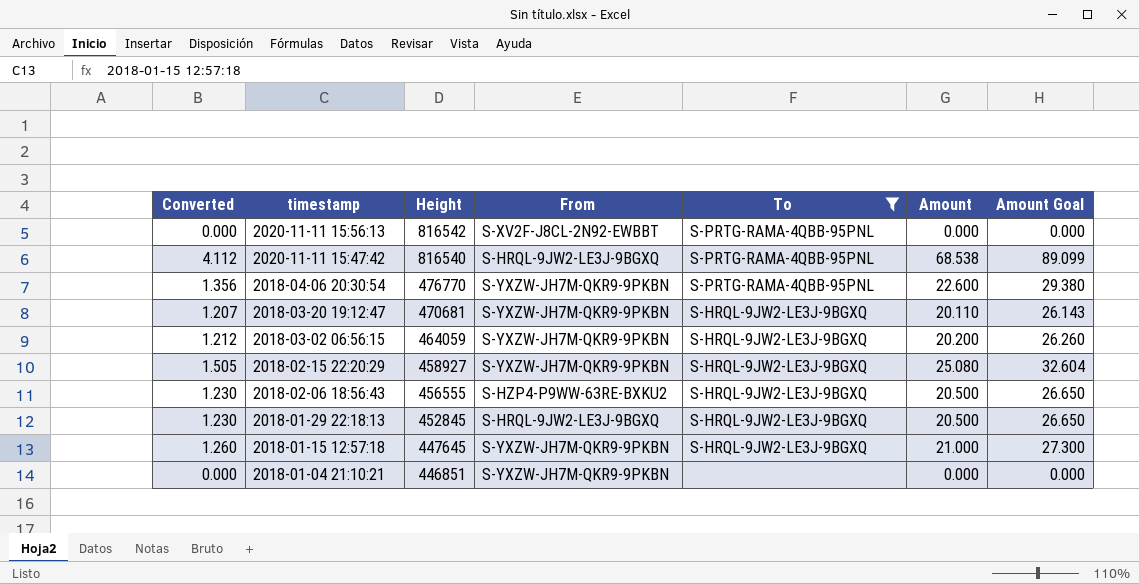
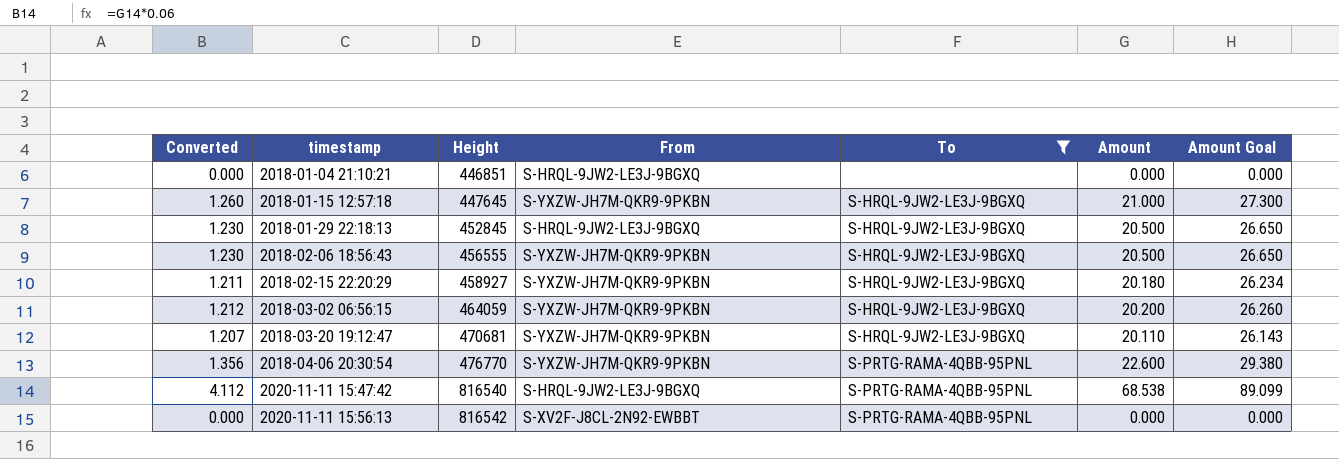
row order: timestamp descending -> timestamp ascending
2018-01-04 21:10:21 | From: S-YXZW-JH7M-QKR9-9PKBN -> S-HRQL-9JW2-LE3J-9BGXQ
2018-02-06 18:56:43 | From: S-HZP4-P9WW-63RE-BXKU2 -> S-YXZW-JH7M-QKR9-9PKBN
2018-02-15 22:20:29 | Converted: 1.505 -> 1.211
2018-02-15 22:20:29 | Amount: 25.080 -> 20.180
2018-02-15 22:20:29 | Amount Goal: 32.604 -> 26.234

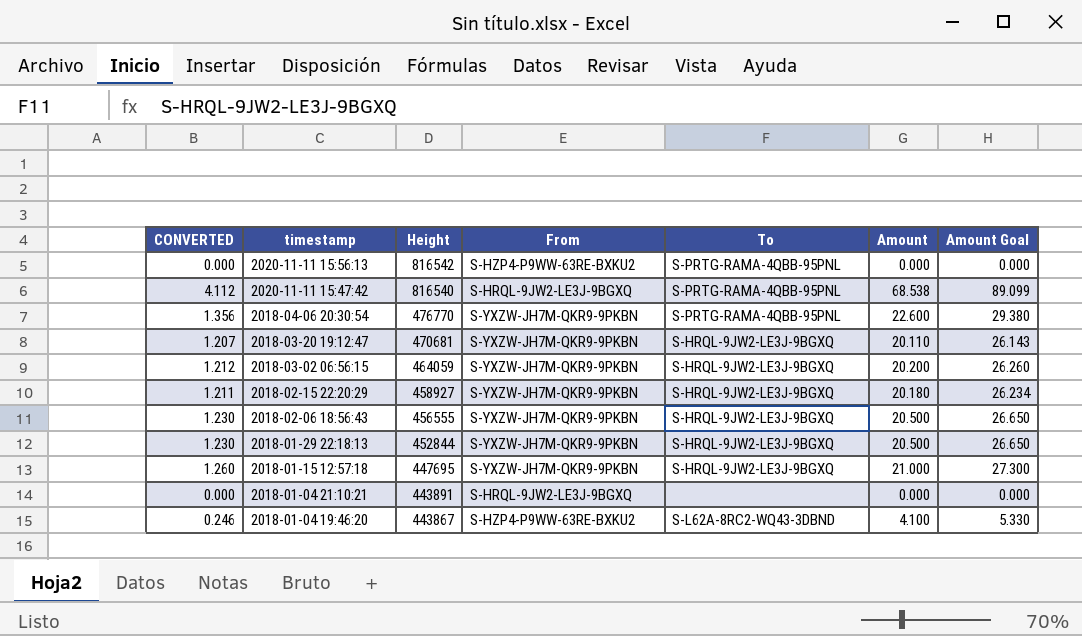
filter: To != S-L62A-8RC2-WQ43-3DBND -> none
row order: timestamp ascending -> timestamp descending
column name: Converted -> CONVERTED
2020-11-11 15:56:13 | From: S-XV2F-J8CL-2N92-EWBBT -> S-HZP4-P9WW-63RE-BXKU2
2018-01-29 22:18:13 | Height: 452845 -> 452844
2018-01-29 22:18:13 | From: S-HRQL-9JW2-LE3J-9BGXQ -> S-YXZW-JH7M-QKR9-9PKBN
2018-01-15 12:57:18 | Height: 447645 -> 447695
2018-01-04 21:10:21 | Height: 446851 -> 443891

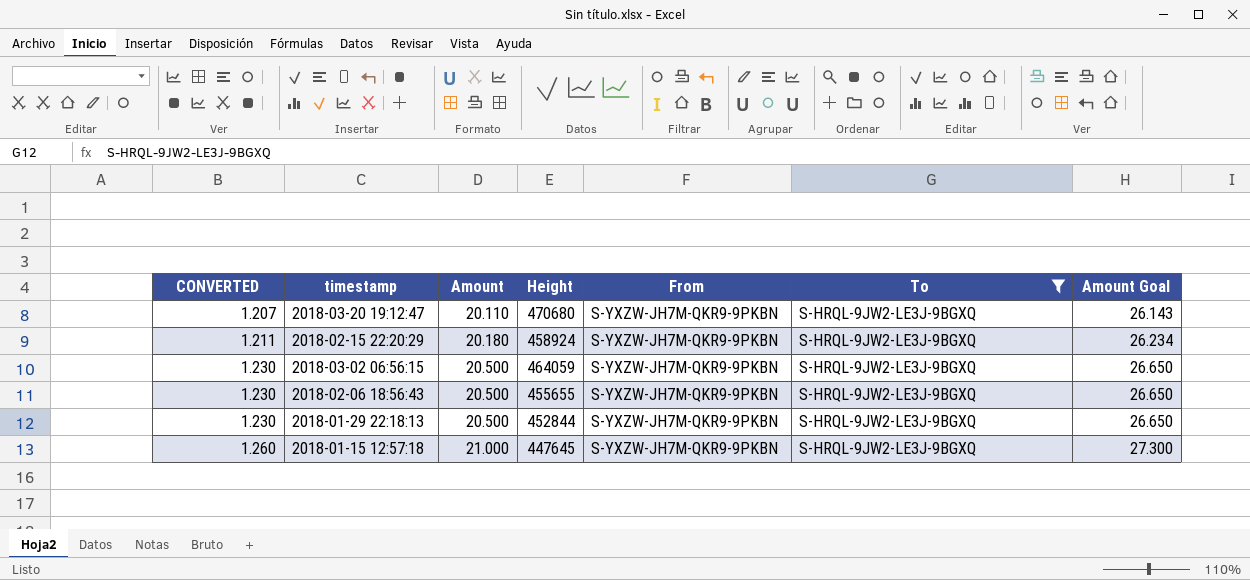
filter: none -> To = S-HRQL-9JW2-LE3J-9BGXQ
row order: timestamp descending -> CONVERTED ascending
column Amount | position: 6 -> 3
2018-03-20 19:12:47 | Height: 470681 -> 470680
2018-02-15 22:20:29 | Height: 458927 -> 458924
2018-03-02 06:56:15 | CONVERTED: 1.212 -> 1.230
2018-03-02 06:56:15 | Amount: 20.200 -> 20.500
2018-03-02 06:56:15 | Amount Goal: 26.260 -> 26.650
2018-02-06 18:56:43 | Height: 456555 -> 455655
2018-01-15 12:57:18 | Height: 447695 -> 447645

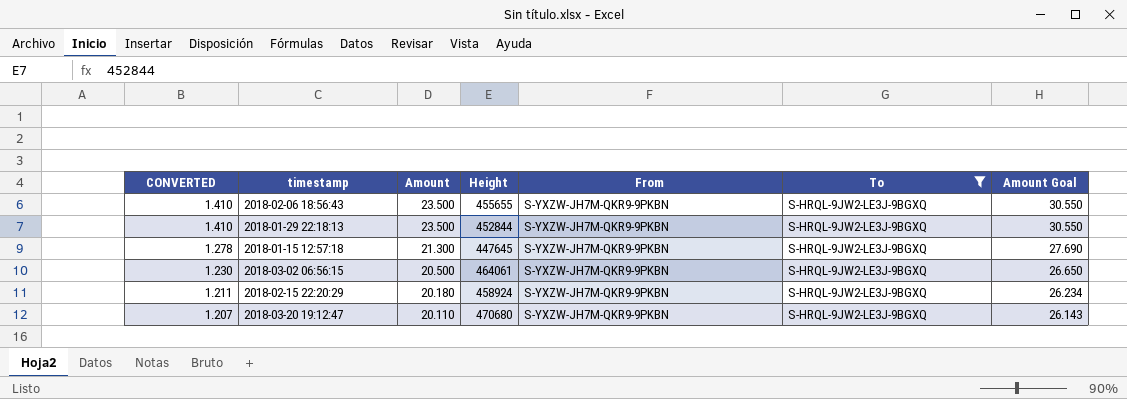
row order: CONVERTED ascending -> CONVERTED descending
2018-02-06 18:56:43 | CONVERTED: 1.230 -> 1.410
2018-02-06 18:56:43 | Amount: 20.500 -> 23.500
2018-02-06 18:56:43 | Amount Goal: 26.650 -> 30.550
2018-01-29 22:18:13 | CONVERTED: 1.230 -> 1.410
2018-01-29 22:18:13 | Amount: 20.500 -> 23.500
2018-01-29 22:18:13 | Amount Goal: 26.650 -> 30.550
2018-01-15 12:57:18 | CONVERTED: 1.260 -> 1.278
2018-01-15 12:57:18 | Amount: 21.000 -> 21.300
2018-01-15 12:57:18 | Amount Goal: 27.300 -> 27.690
2018-03-02 06:56:15 | Height: 464059 -> 464061

